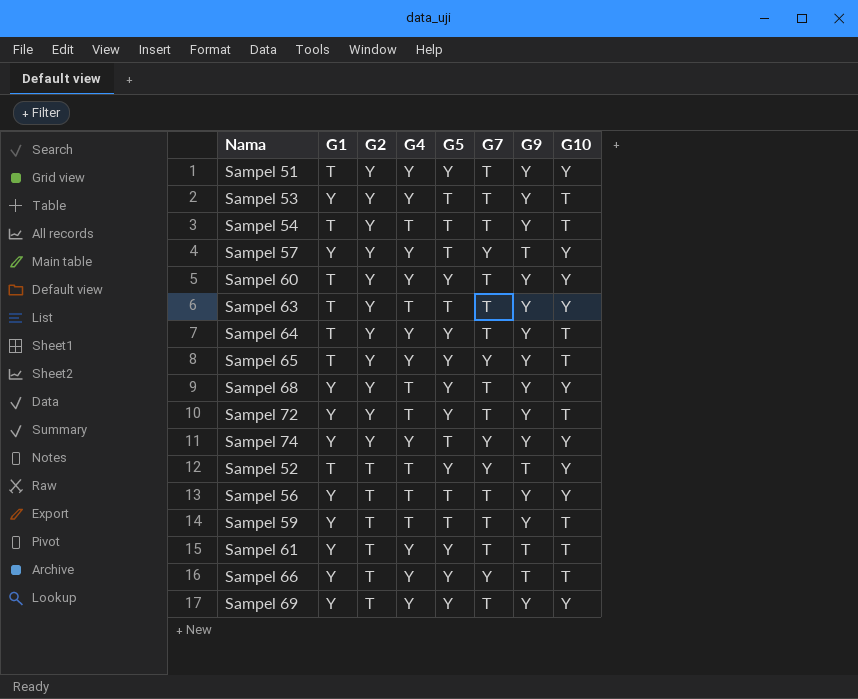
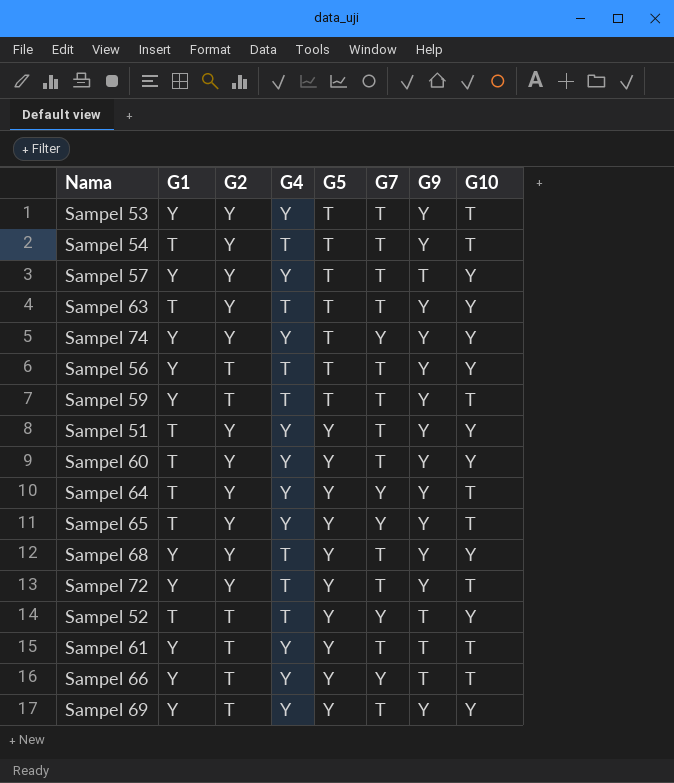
row order: G2 descending -> G5 ascending
Sampel 57 | G7: Y -> T
Sampel 64 | G7: T -> Y

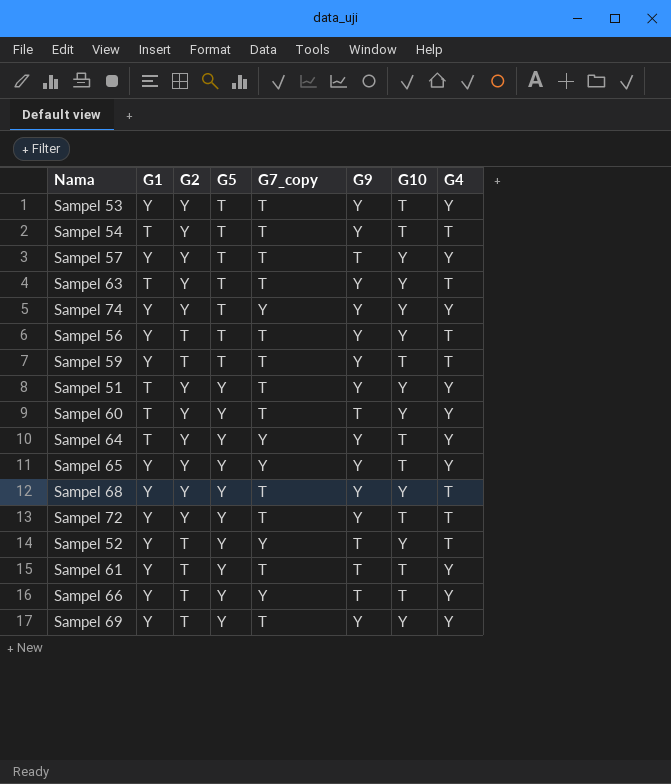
column name: G7 -> G7_copy
column G4 | position: 4 -> 8
Sampel 60 | G9: Y -> T
Sampel 65 | G1: T -> Y
Sampel 52 | G1: T -> Y

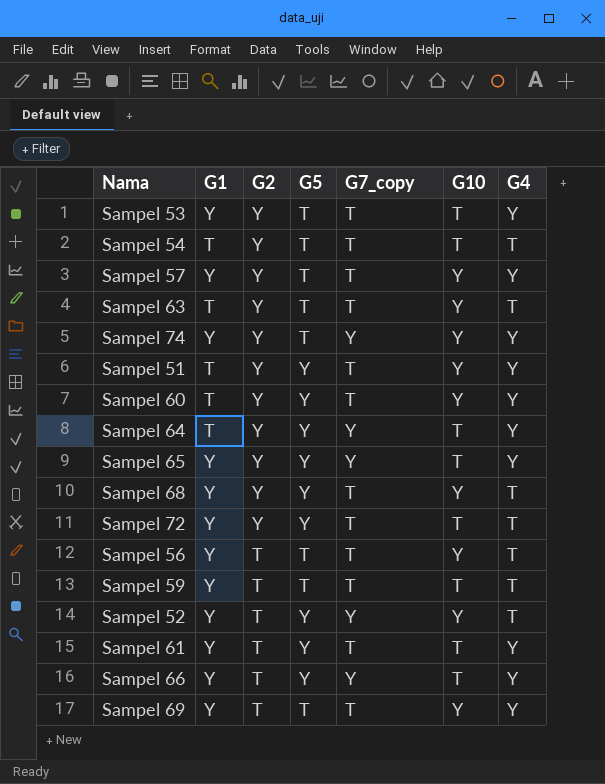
row order: G5 ascending -> G2 descending
column G9 | position: 6 -> none
Sampel 69 | G5: Y -> T

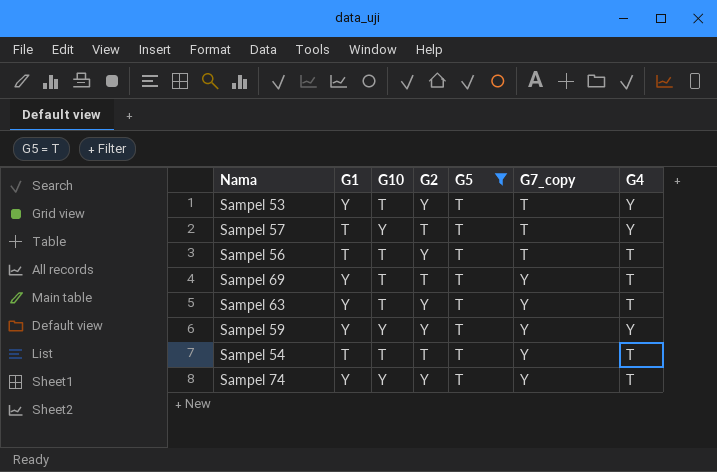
filter: none -> G5 = T
row order: G2 descending -> G7_copy ascending
column G10 | position: 6 -> 3
Sampel 57 | G1: Y -> T
Sampel 57 | G2: Y -> T
Sampel 56 | G1: Y -> T
Sampel 56 | G10: Y -> T
Sampel 56 | G2: T -> Y
Sampel 69 | G10: Y -> T
Sampel 69 | G7_copy: T -> Y
Sampel 69 | G4: Y -> T
Sampel 63 | G1: T -> Y
Sampel 63 | G10: Y -> T
Sampel 63 | G7_copy: T -> Y
Sampel 59 | G10: T -> Y
Sampel 59 | G2: T -> Y
Sampel 59 | G7_copy: T -> Y
Sampel 59 | G4: T -> Y
Sampel 54 | G2: Y -> T
Sampel 54 | G7_copy: T -> Y
Sampel 74 | G4: Y -> T

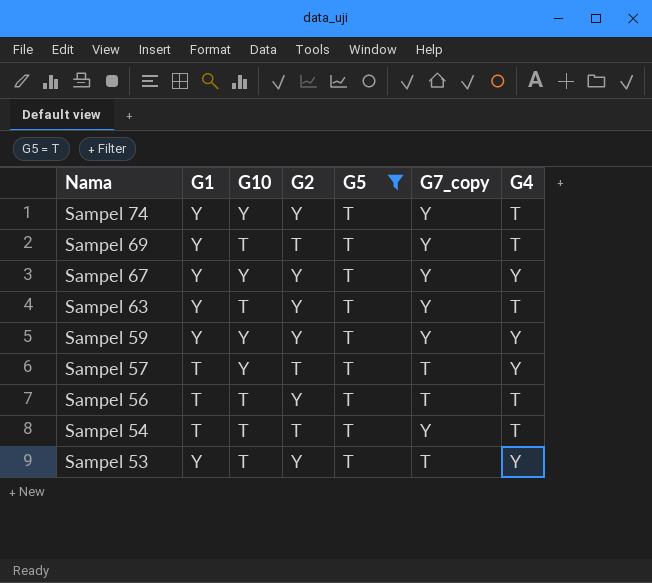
row order: G7_copy ascending -> Nama descending
row Sampel 67: none -> Y | Y | Y | T | Y | Y

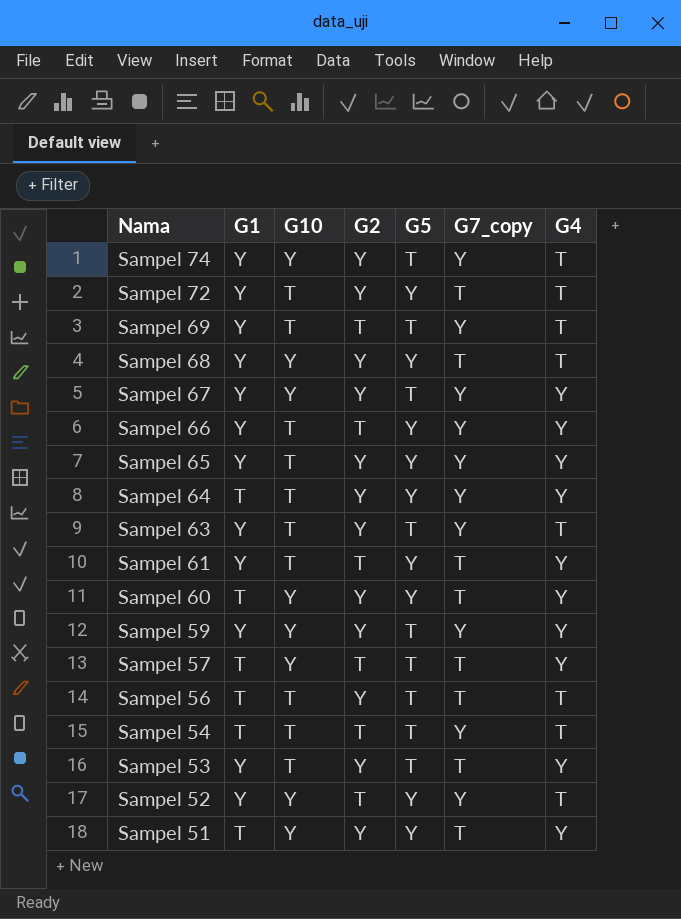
filter: G5 = T -> none

